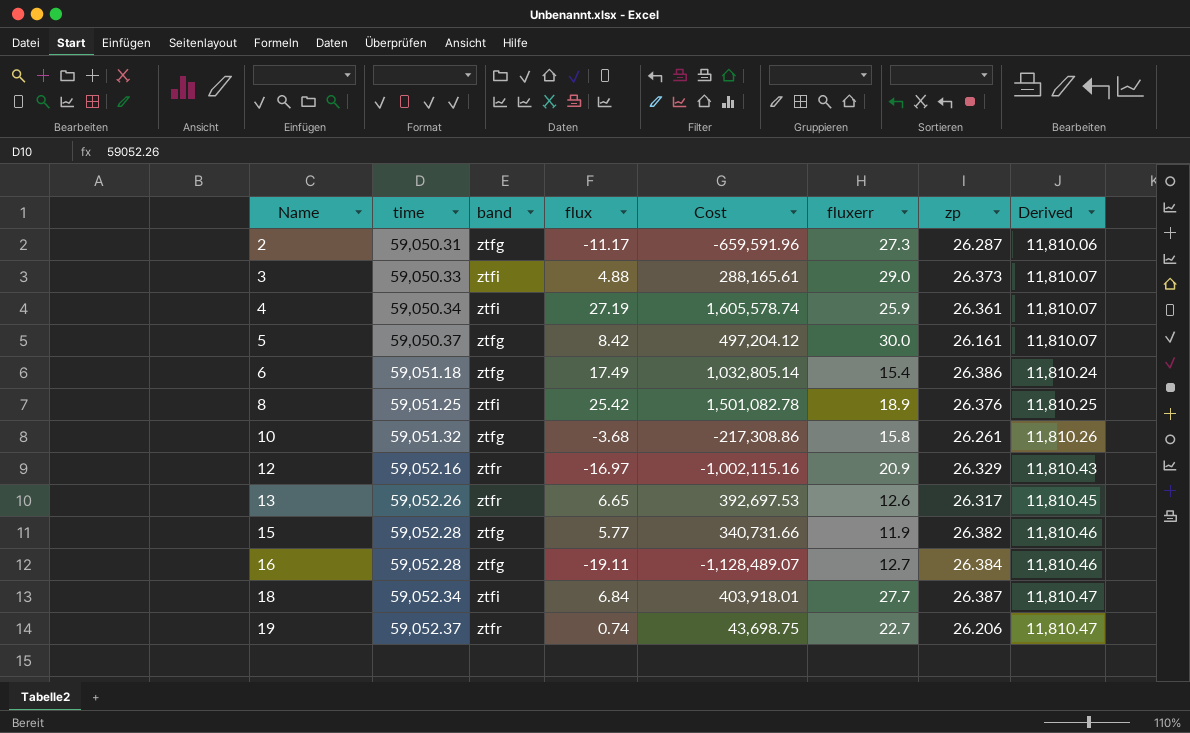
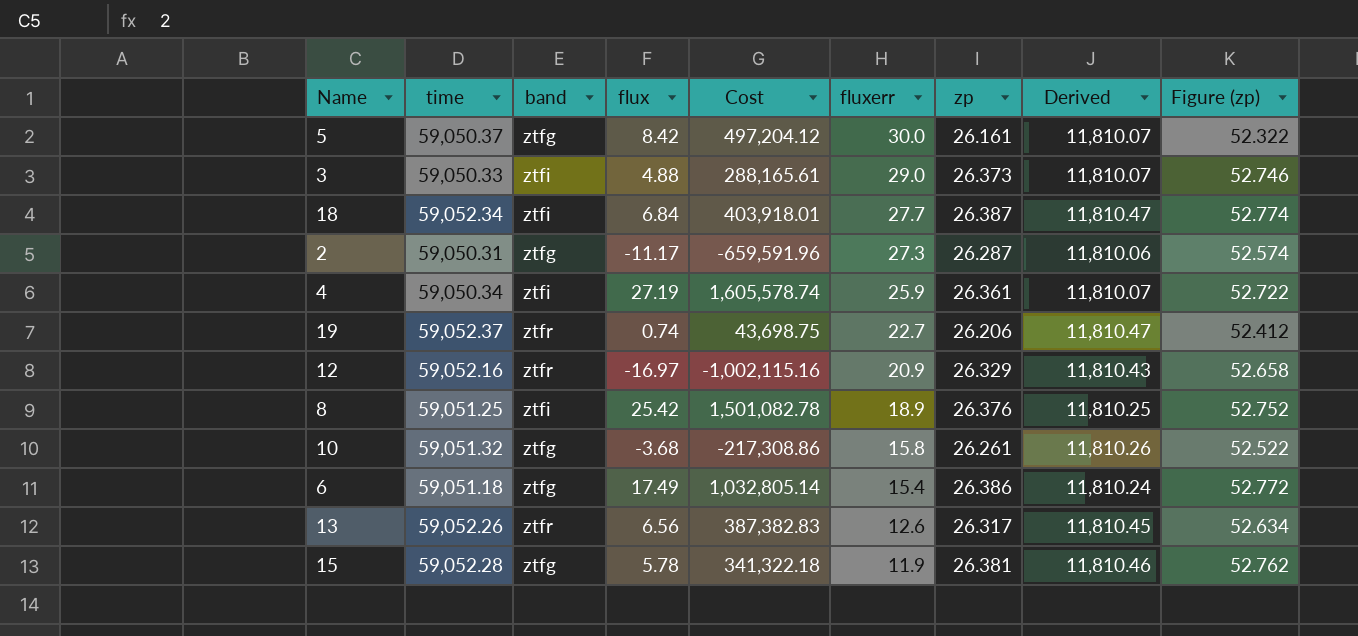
row order: Name ascending -> fluxerr descending
column Figure (zp) | formula: none -> [zp] * 2
row 16: 59,052.28 | ztfg | -19.11 | -1,128,489.07 | 12.7 | 26.384 | 11,810.46 -> none
13 | flux: 6.65 -> 6.56
13 | Cost: 392,697.53 -> 387,382.83
15 | flux: 5.77 -> 5.78
15 | Cost: 340,731.66 -> 341,322.18
15 | zp: 26.382 -> 26.381

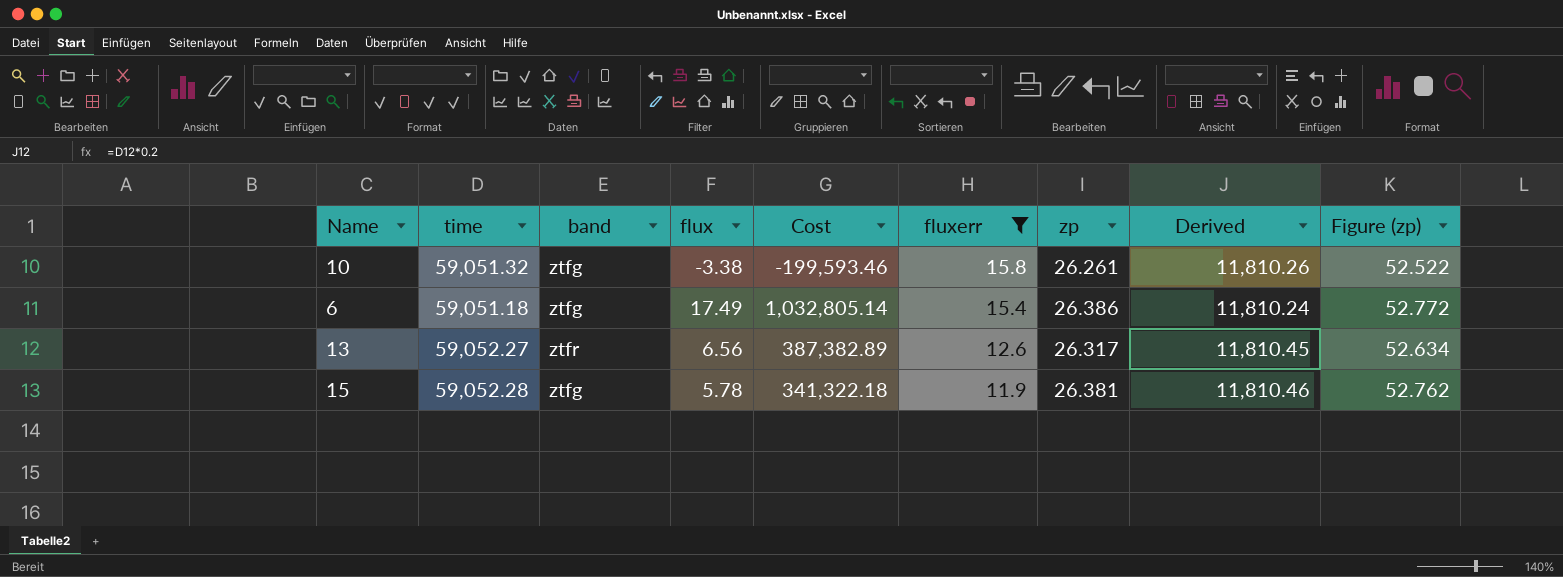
filter: none -> fluxerr <= 15.8
10 | flux: -3.68 -> -3.38
10 | Cost: -217,308.86 -> -199,593.46
13 | time: 59,052.26 -> 59,052.27
13 | Cost: 387,382.83 -> 387,382.89

